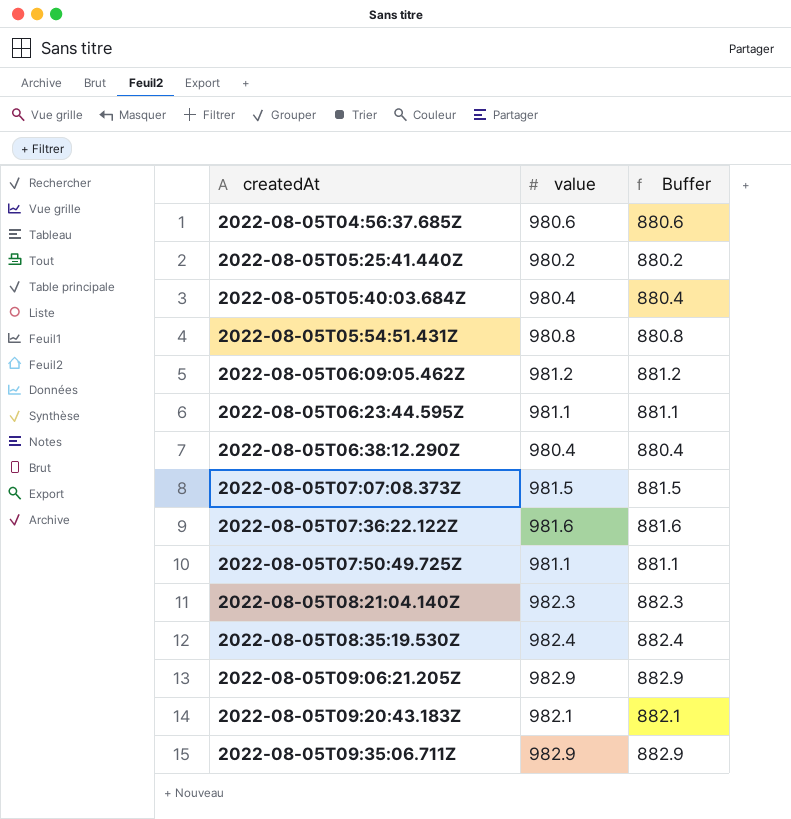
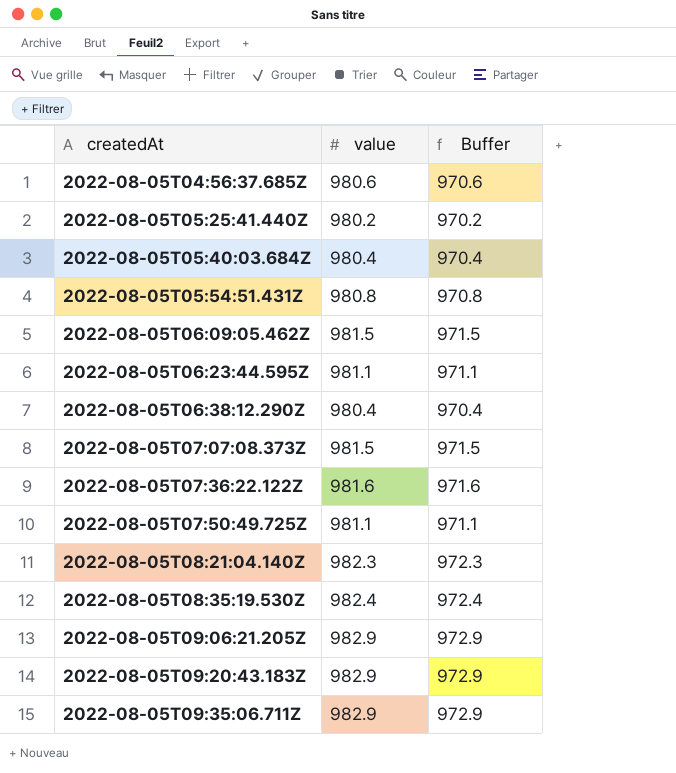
column Buffer | formula: [value] - 100 -> [value] - 10
2022-08-05T06:09:05.462Z | value: 981.2 -> 981.5
2022-08-05T09:20:43.183Z | value: 982.1 -> 982.9

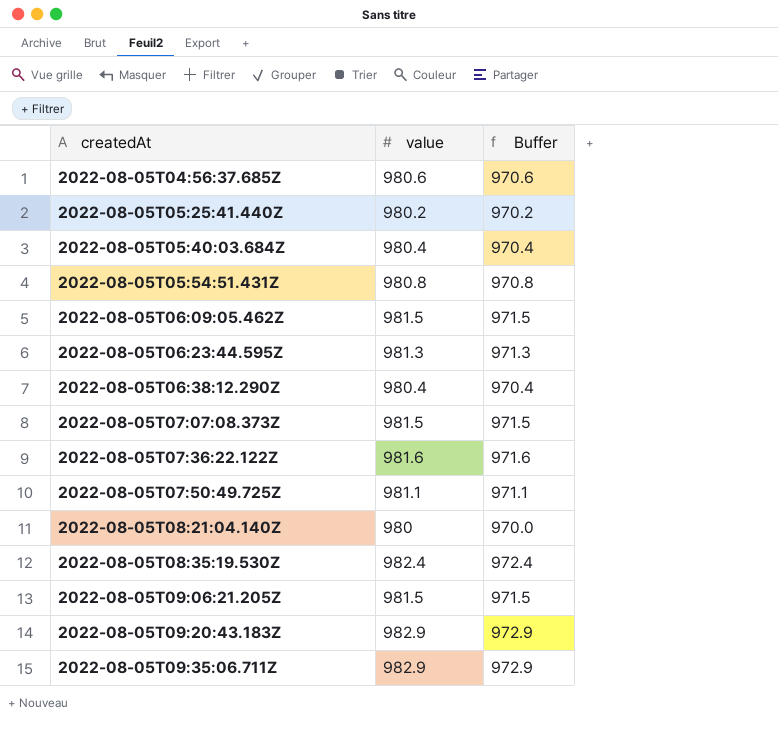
2022-08-05T06:23:44.595Z | value: 981.1 -> 981.3
2022-08-05T06:23:44.595Z | Buffer: 971.1 -> 971.3
2022-08-05T08:21:04.140Z | value: 982.3 -> 980
2022-08-05T08:21:04.140Z | Buffer: 972.3 -> 970.0
2022-08-05T09:06:21.205Z | value: 982.9 -> 981.5
2022-08-05T09:06:21.205Z | Buffer: 972.9 -> 971.5

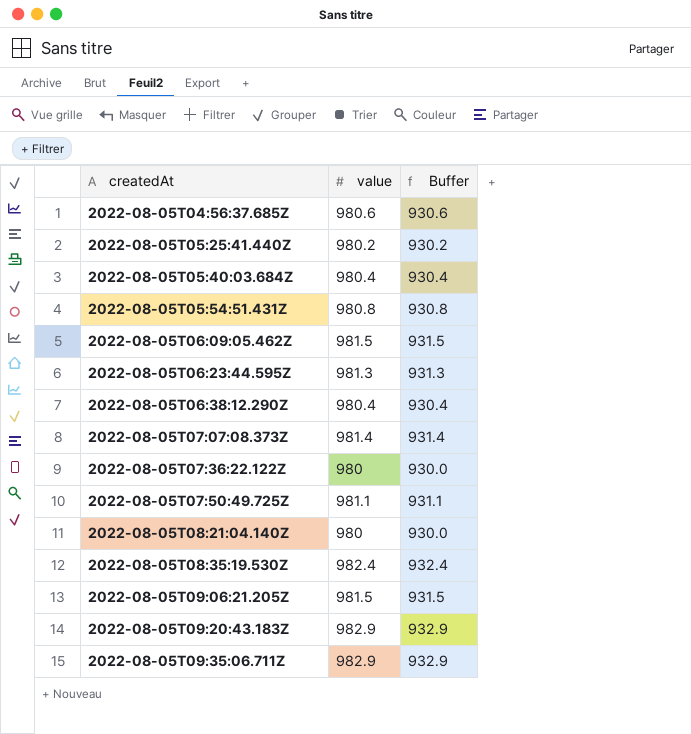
column Buffer | formula: [value] - 10 -> [value] - 50
2022-08-05T07:07:08.373Z | value: 981.5 -> 981.4
2022-08-05T07:36:22.122Z | value: 981.6 -> 980

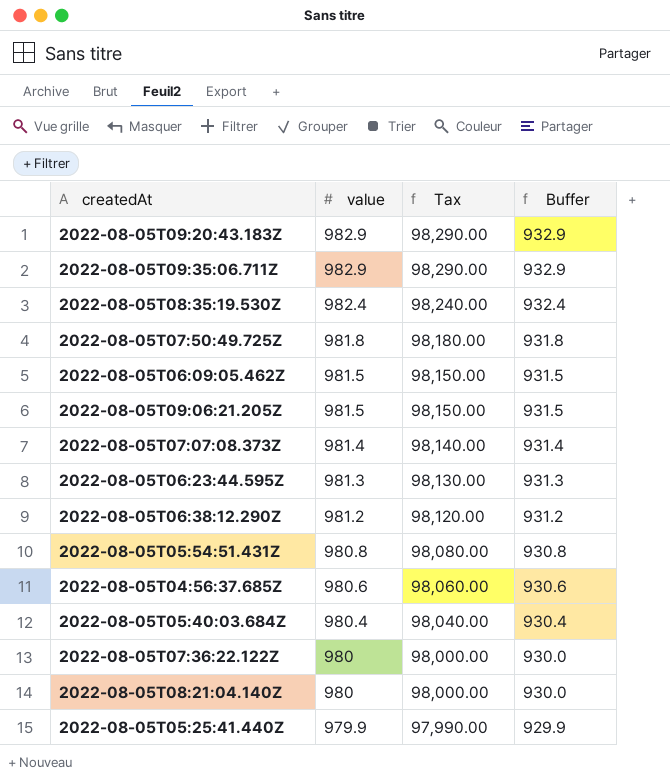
row order: createdAt ascending -> value descending
column Tax | formula: none -> [value] * 100
2022-08-05T07:50:49.725Z | value: 981.1 -> 981.8
2022-08-05T07:50:49.725Z | Buffer: 931.1 -> 931.8
2022-08-05T06:38:12.290Z | value: 980.4 -> 981.2
2022-08-05T06:38:12.290Z | Buffer: 930.4 -> 931.2
2022-08-05T05:25:41.440Z | value: 980.2 -> 979.9
2022-08-05T05:25:41.440Z | Buffer: 930.2 -> 929.9

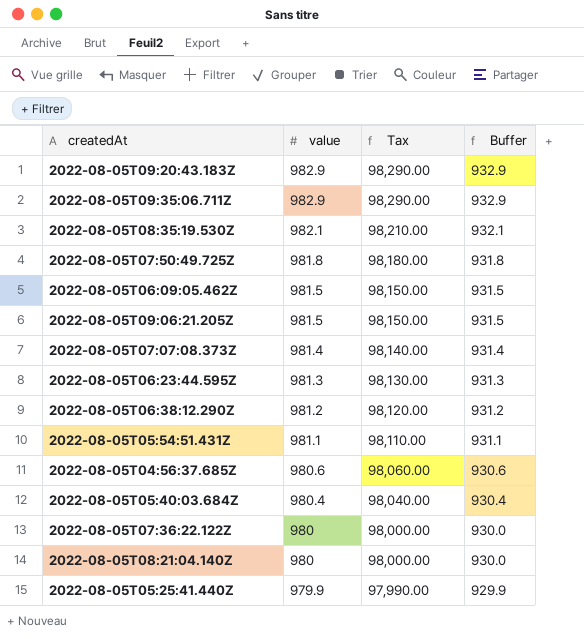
2022-08-05T08:35:19.530Z | value: 982.4 -> 982.1
2022-08-05T08:35:19.530Z | Tax: 98,240.00 -> 98,210.00
2022-08-05T08:35:19.530Z | Buffer: 932.4 -> 932.1
2022-08-05T05:54:51.431Z | value: 980.8 -> 981.1
2022-08-05T05:54:51.431Z | Tax: 98,080.00 -> 98,110.00
2022-08-05T05:54:51.431Z | Buffer: 930.8 -> 931.1

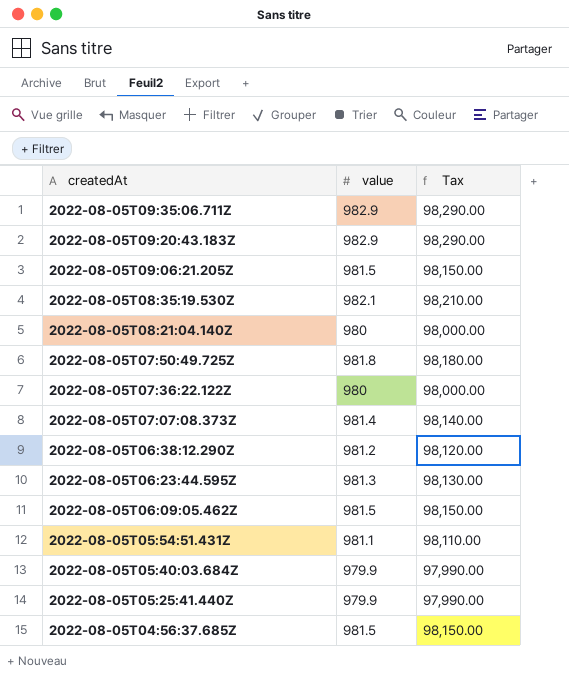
row order: value descending -> createdAt descending
column Buffer | formula: [value] - 50 -> none
2022-08-05T05:40:03.684Z | value: 980.4 -> 979.9
2022-08-05T05:40:03.684Z | Tax: 98,040.00 -> 97,990.00
2022-08-05T04:56:37.685Z | value: 980.6 -> 981.5
2022-08-05T04:56:37.685Z | Tax: 98,060.00 -> 98,150.00

